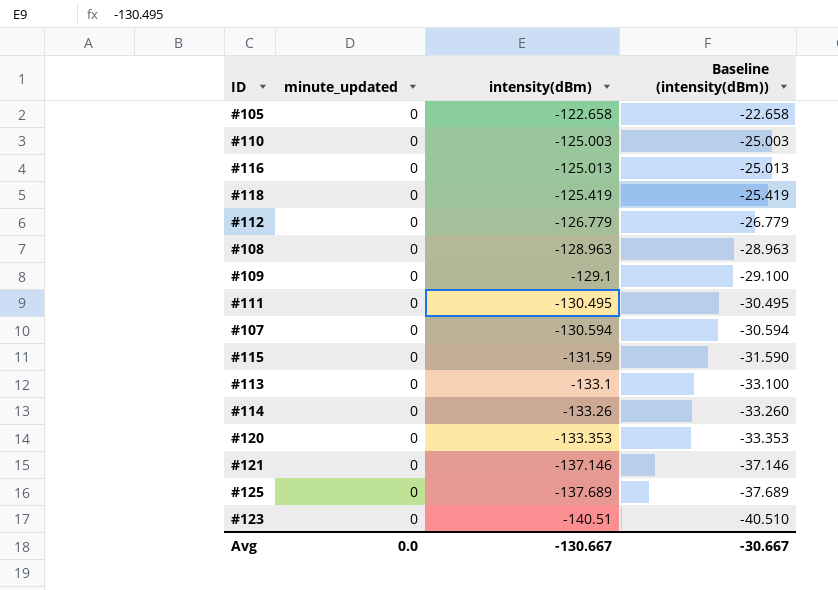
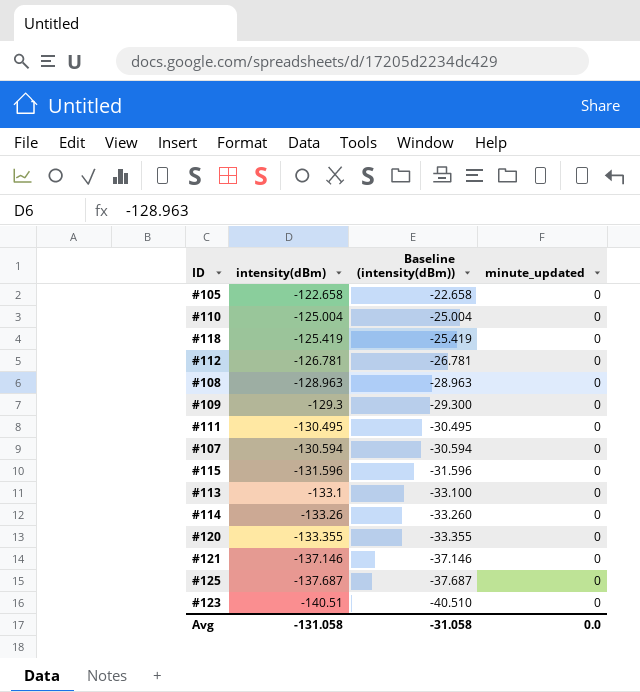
column minute_updated | position: 2 -> 4
row #116: 0 | -125.013 | -25.013 -> none
#110 | intensity(dBm): -125.003 -> -125.004
#110 | Baseline (intensity(dBm)): -25.003 -> -25.004
#112 | intensity(dBm): -126.779 -> -126.781
#112 | Baseline (intensity(dBm)): -26.779 -> -26.781
#109 | intensity(dBm): -129.1 -> -129.3
#109 | Baseline (intensity(dBm)): -29.100 -> -29.300
#115 | intensity(dBm): -131.59 -> -131.596
#115 | Baseline (intensity(dBm)): -31.590 -> -31.596
#120 | intensity(dBm): -133.353 -> -133.355
#120 | Baseline (intensity(dBm)): -33.353 -> -33.355
#125 | intensity(dBm): -137.689 -> -137.687
#125 | Baseline (intensity(dBm)): -37.689 -> -37.687
Avg | intensity(dBm): -130.667 -> -131.058
Avg | Baseline (intensity(dBm)): -30.667 -> -31.058

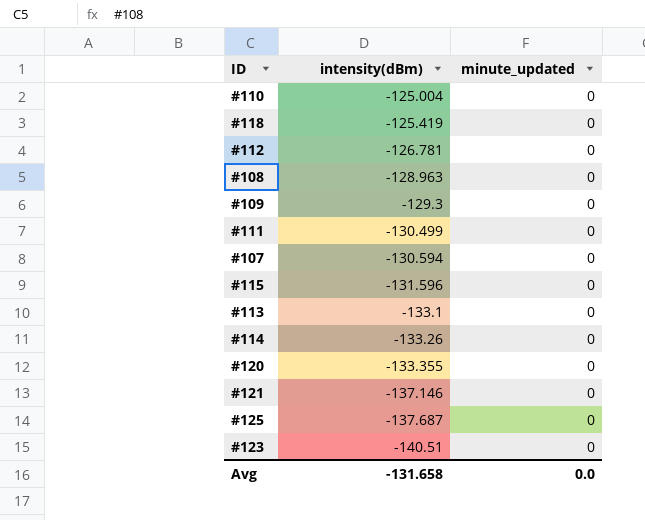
column Baseline (intensity(dBm)) | formula: [intensity(dBm)] + 100 -> none
row #105: -122.658 | -22.658 | 0 -> none
#111 | intensity(dBm): -130.495 -> -130.499
Avg | intensity(dBm): -131.058 -> -131.658

